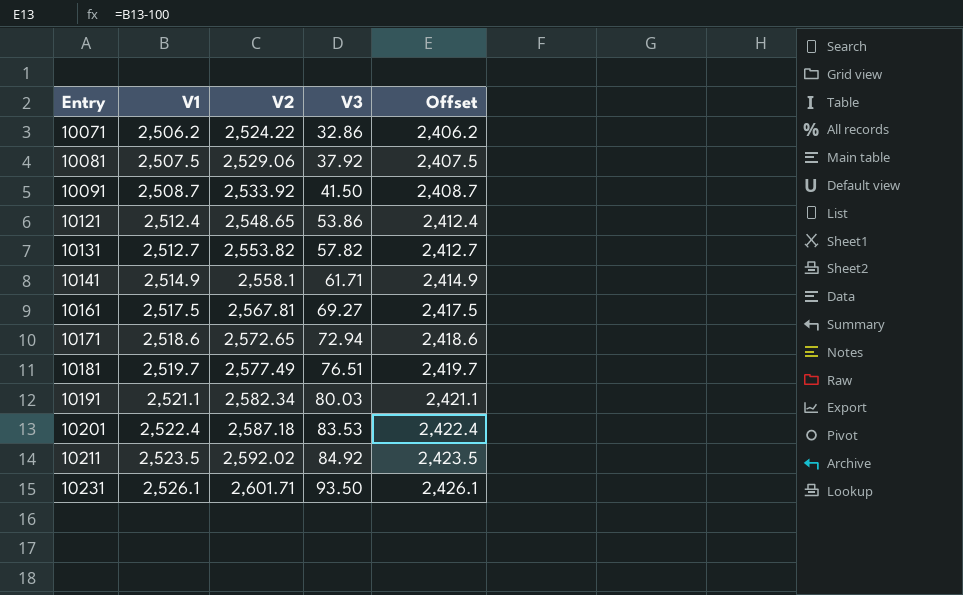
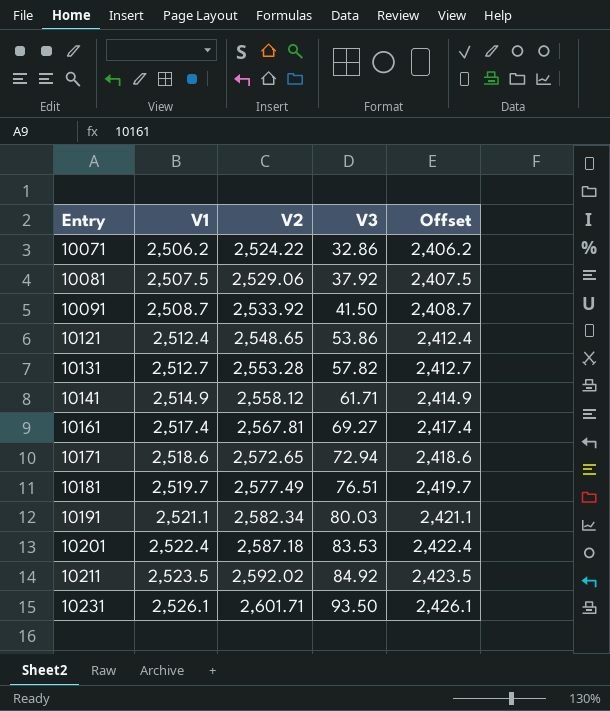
10131 | V2: 2,553.82 -> 2,553.28
10141 | V2: 2,558.1 -> 2,558.12
10161 | V1: 2,517.5 -> 2,517.4
10161 | Offset: 2,417.5 -> 2,417.4

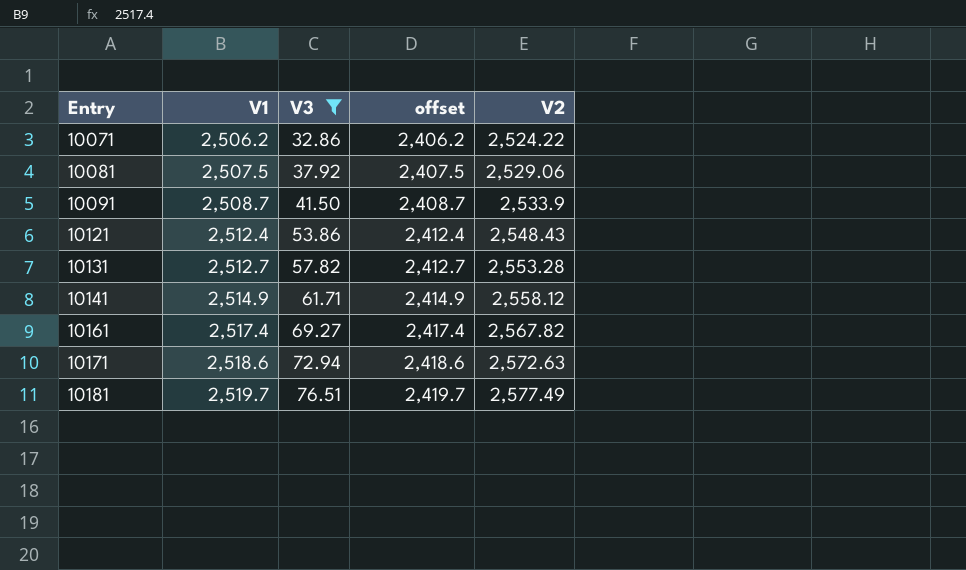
filter: none -> V3 <= 76.51
column name: Offset -> offset
column V2 | position: 3 -> 5
10091 | V2: 2,533.92 -> 2,533.9
10121 | V2: 2,548.65 -> 2,548.43
10161 | V2: 2,567.81 -> 2,567.82
10171 | V2: 2,572.65 -> 2,572.63

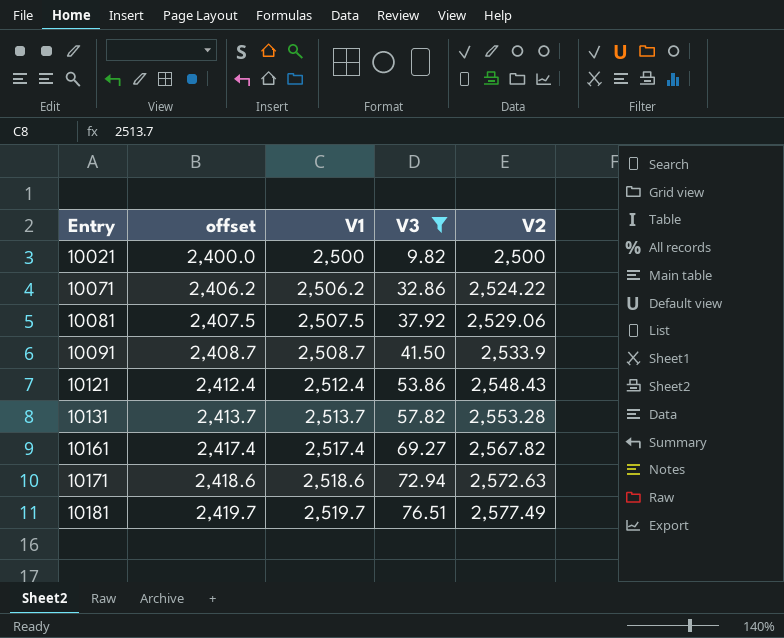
column offset | position: 4 -> 2
row 10141: 2,514.9 | 61.71 | 2,414.9 | 2,558.12 -> none
row 10021: none -> 2,400.0 | 2,500 | 9.82 | 2,500
10131 | offset: 2,412.7 -> 2,413.7
10131 | V1: 2,512.7 -> 2,513.7

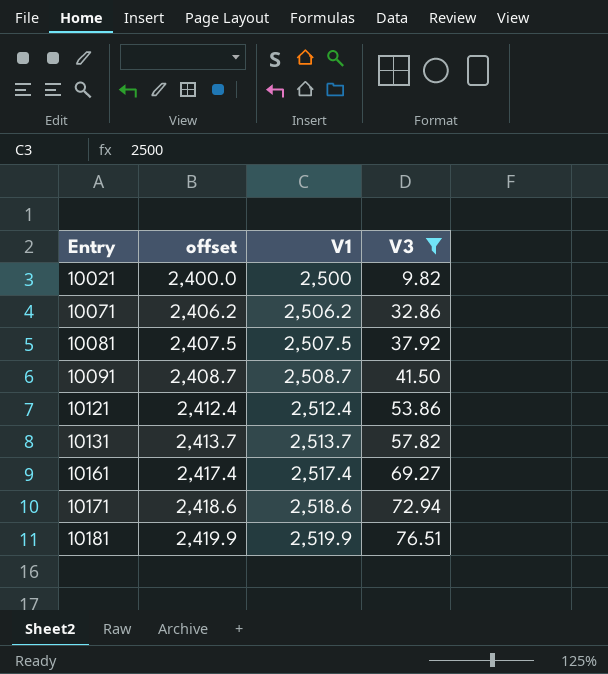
column V2 | position: 5 -> none
10181 | offset: 2,419.7 -> 2,419.9
10181 | V1: 2,519.7 -> 2,519.9

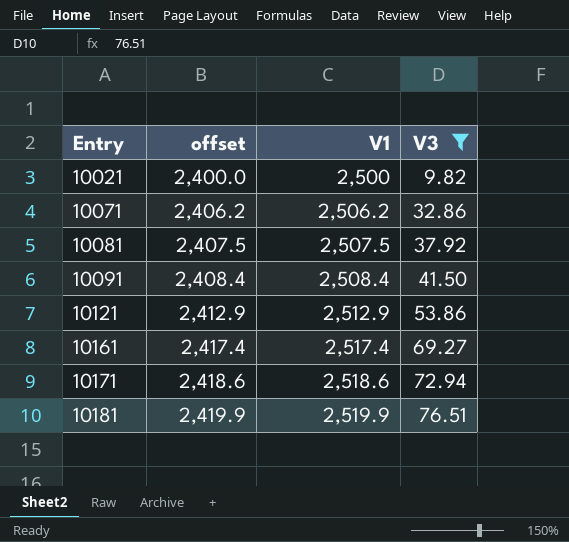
row 10131: 2,413.7 | 2,513.7 | 57.82 -> none
10091 | offset: 2,408.7 -> 2,408.4
10091 | V1: 2,508.7 -> 2,508.4
10121 | offset: 2,412.4 -> 2,412.9
10121 | V1: 2,512.4 -> 2,512.9

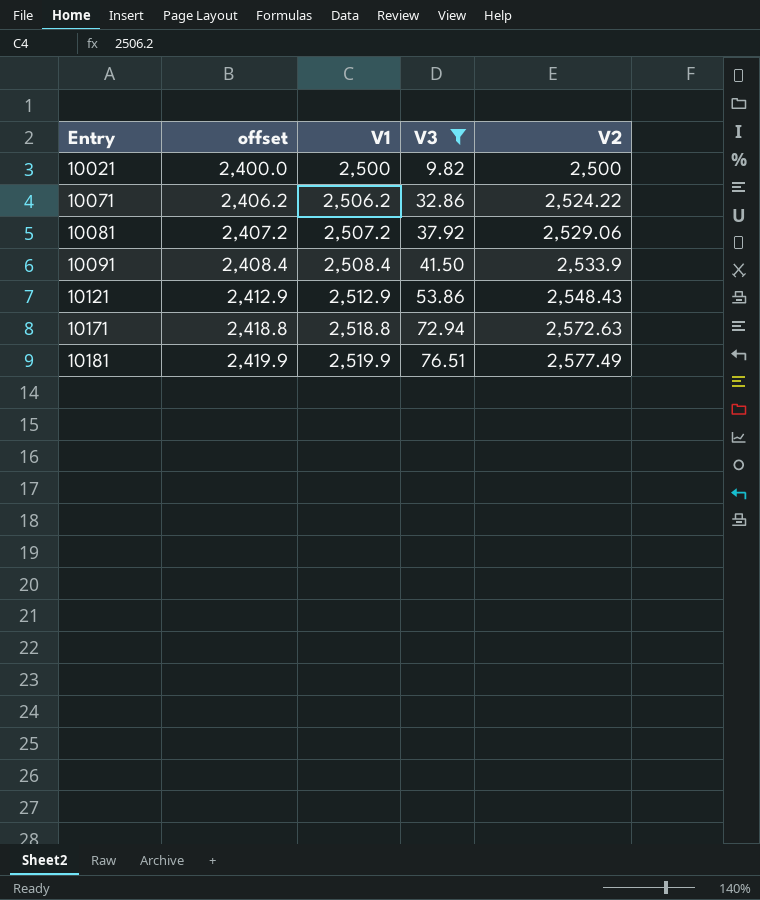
column V2 | position: none -> 5
row 10161: 2,417.4 | 2,517.4 | 69.27 -> none
10081 | offset: 2,407.5 -> 2,407.2
10081 | V1: 2,507.5 -> 2,507.2
10171 | offset: 2,418.6 -> 2,418.8
10171 | V1: 2,518.6 -> 2,518.8

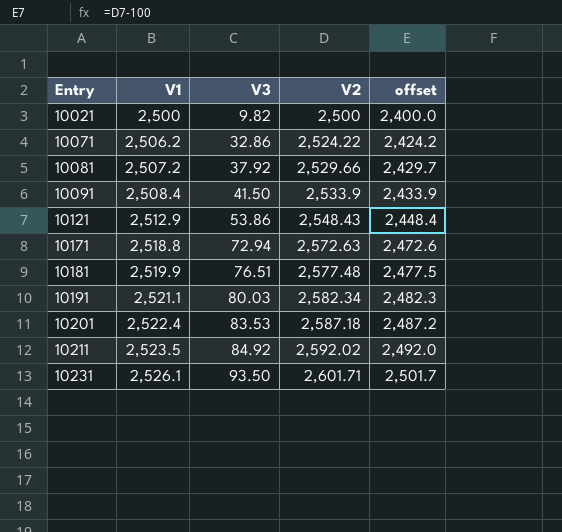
filter: V3 <= 76.51 -> none
column offset | formula: [V1] - 100 -> [V2] - 100
column offset | position: 2 -> 5
10081 | V2: 2,529.06 -> 2,529.66
10181 | V2: 2,577.49 -> 2,577.48

